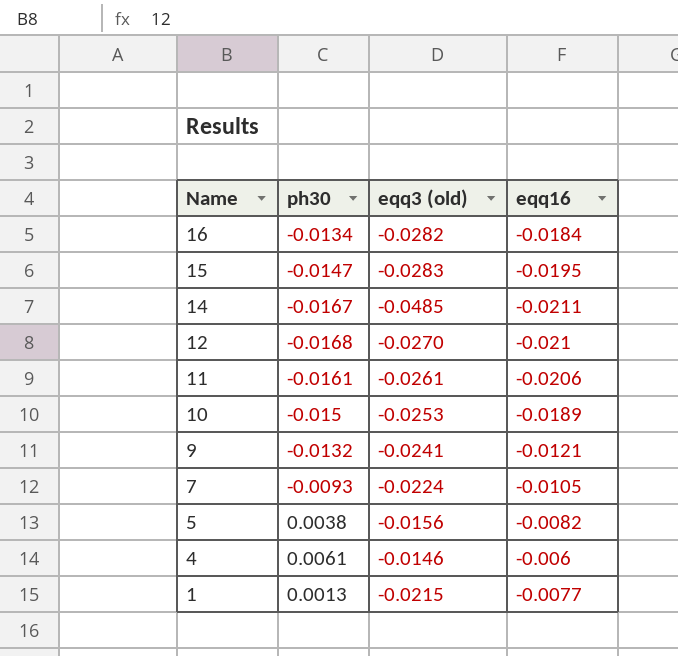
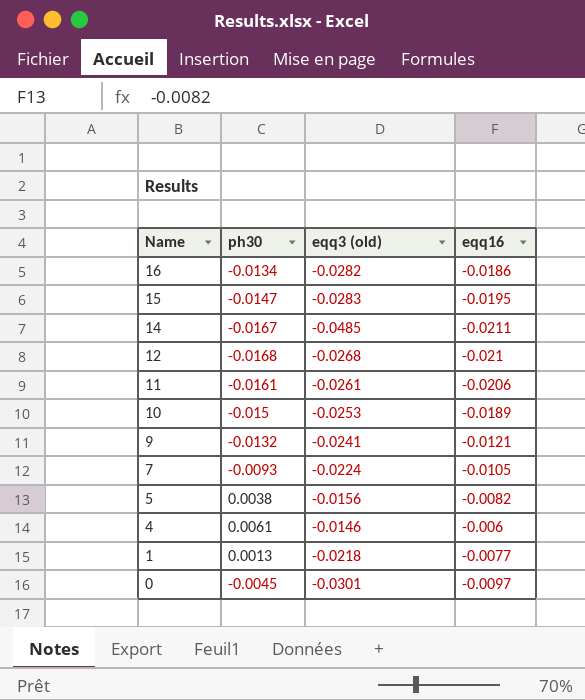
16 | eqq16: -0.0184 -> -0.0186
12 | eqq3 (old): -0.0270 -> -0.0268
1 | eqq3 (old): -0.0215 -> -0.0218
row 0: none -> -0.0045 | -0.0301 | -0.0097

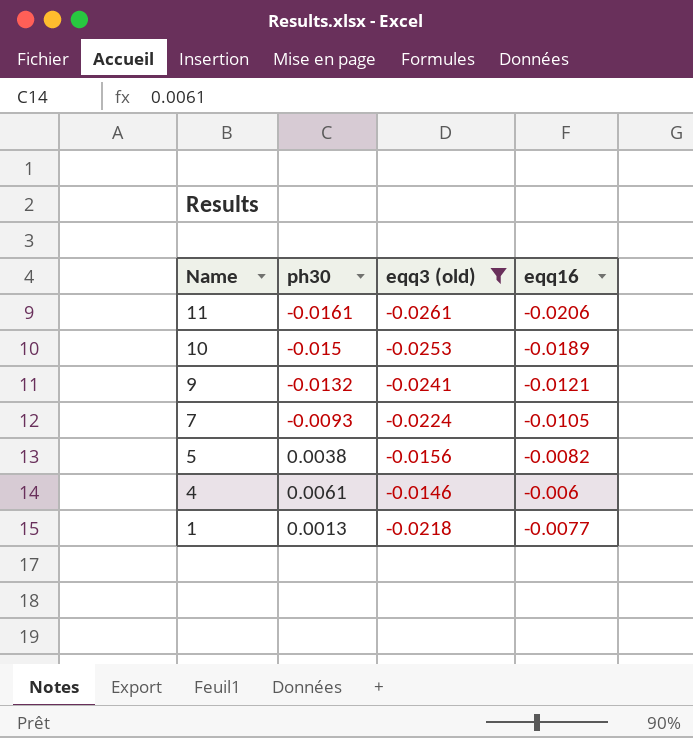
filter: none -> eqq3 (old) >= -0.0261

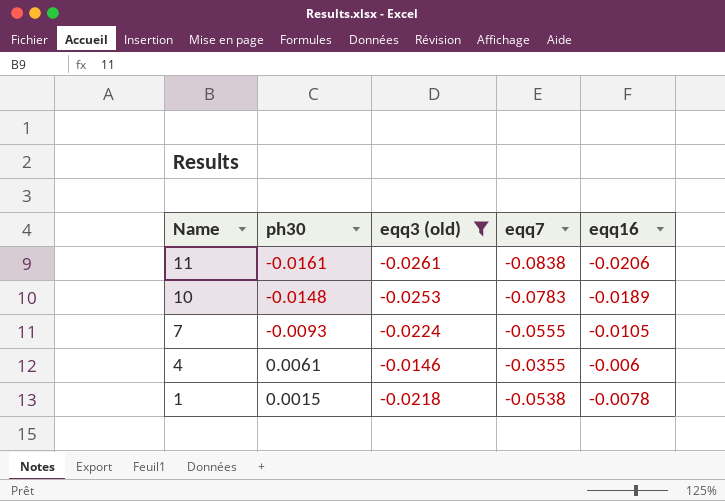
column eqq7 | position: none -> 4
row 9: -0.0132 | -0.0241 | -0.0121 -> none
row 5: 0.0038 | -0.0156 | -0.0082 -> none
10 | ph30: -0.015 -> -0.0148
1 | ph30: 0.0013 -> 0.0015
1 | eqq16: -0.0077 -> -0.0078

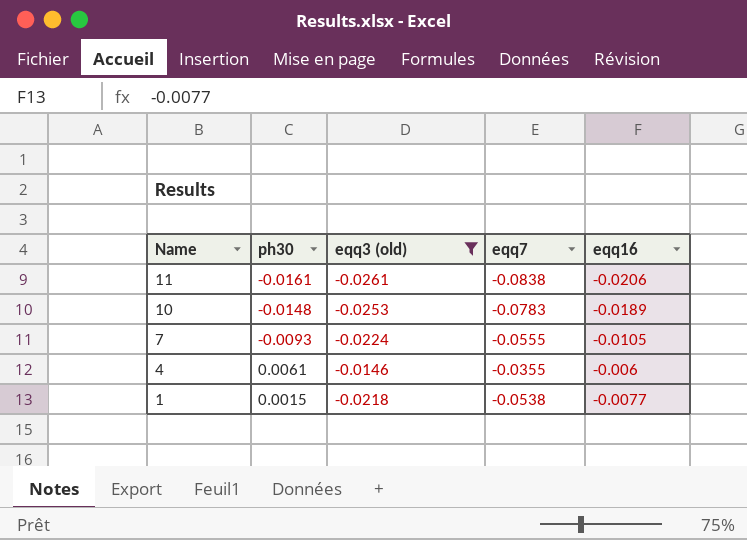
1 | eqq16: -0.0078 -> -0.0077

